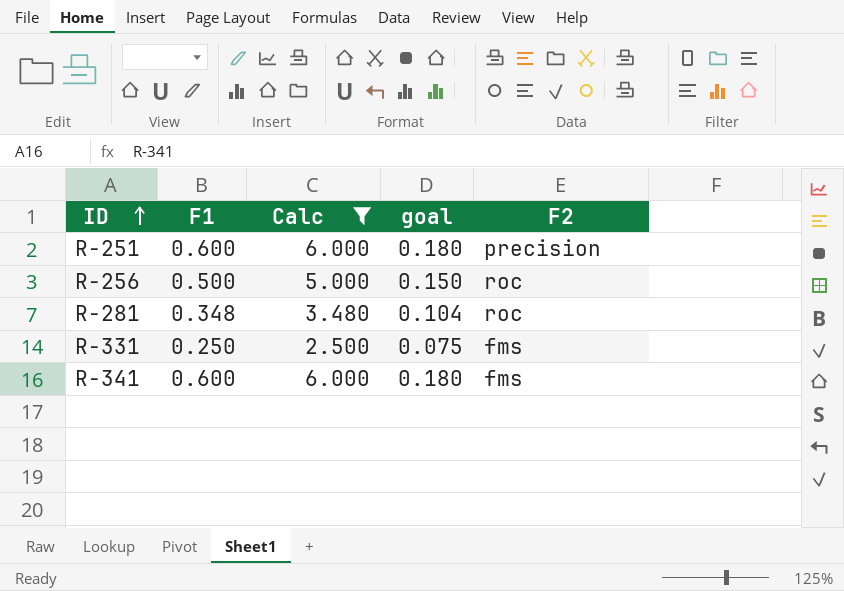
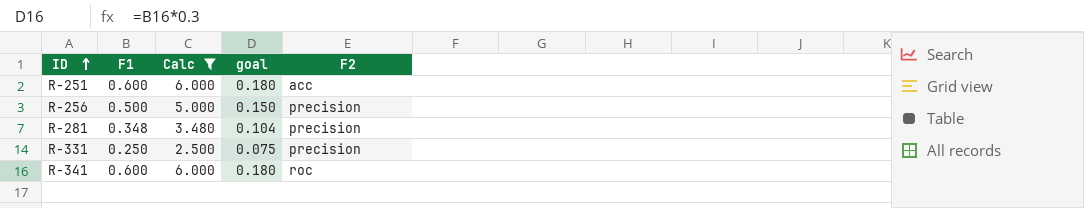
R-251 | F2: precision -> acc
R-256 | F2: roc -> precision
R-281 | F2: roc -> precision
R-331 | F2: fms -> precision
R-341 | F2: fms -> roc

